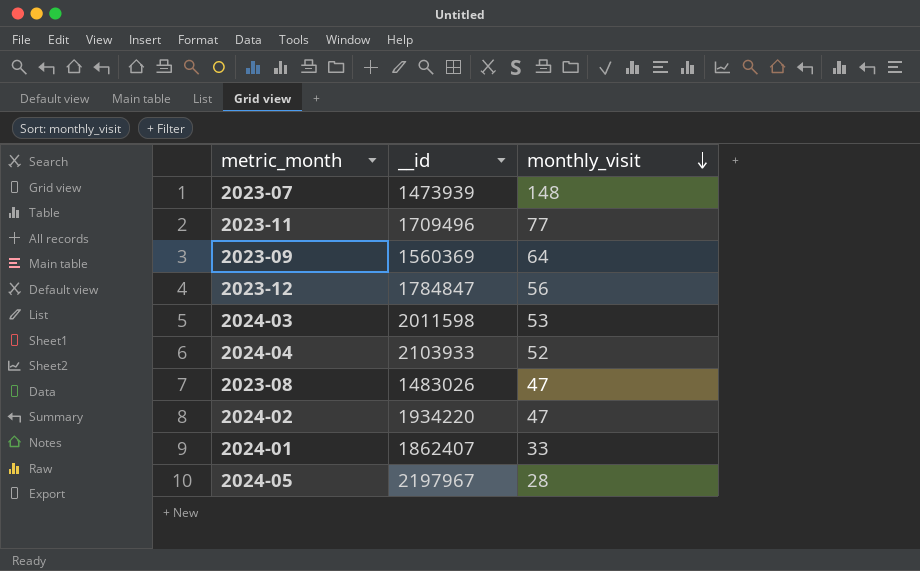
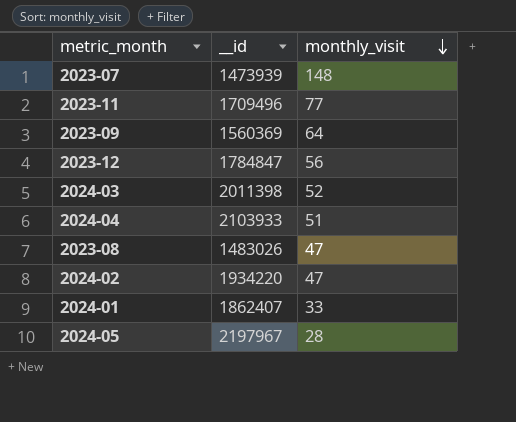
2024-03 | __id: 2011598 -> 2011398
2024-03 | monthly_visit: 53 -> 52
2024-04 | monthly_visit: 52 -> 51

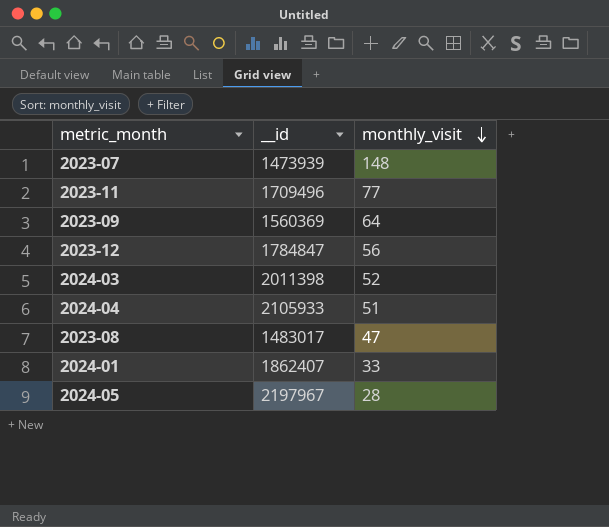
row 2024-02: 1934220 | 47 -> none
2024-04 | __id: 2103933 -> 2105933
2023-08 | __id: 1483026 -> 1483017

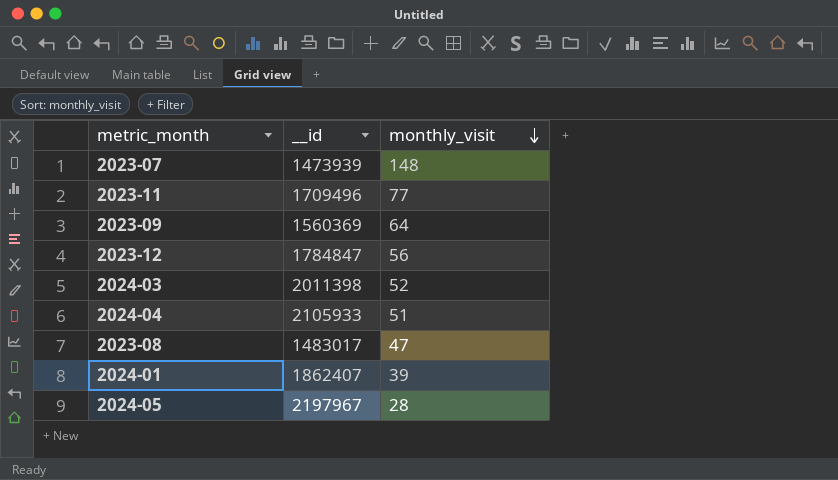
2024-01 | monthly_visit: 33 -> 39

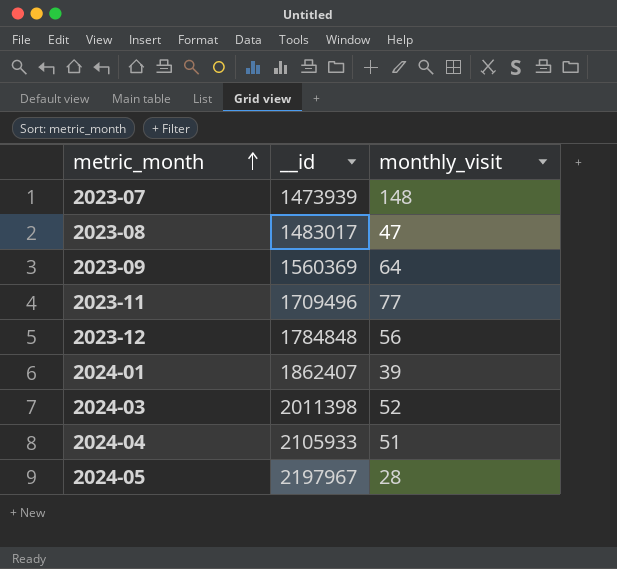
row order: monthly_visit descending -> metric_month ascending
2023-12 | __id: 1784847 -> 1784848

